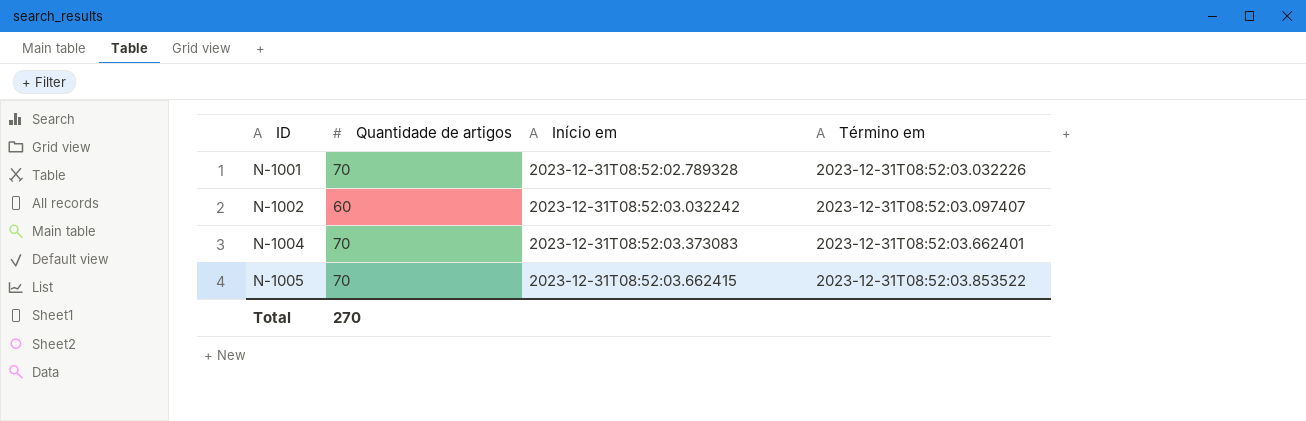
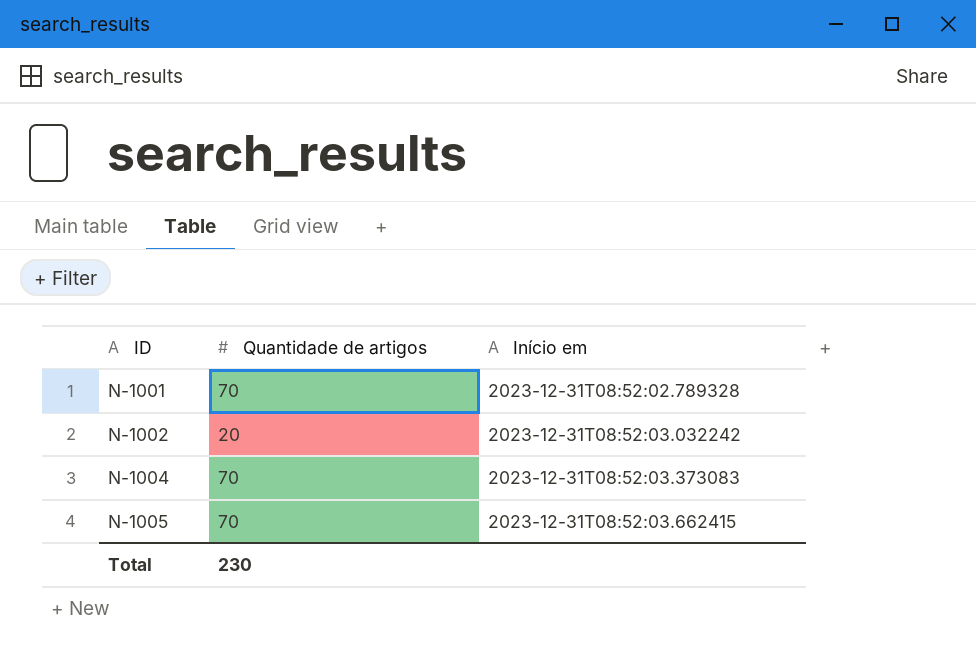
column Término em | position: 4 -> none
N-1002 | Quantidade de artigos: 60 -> 20
Total | Quantidade de artigos: 270 -> 230

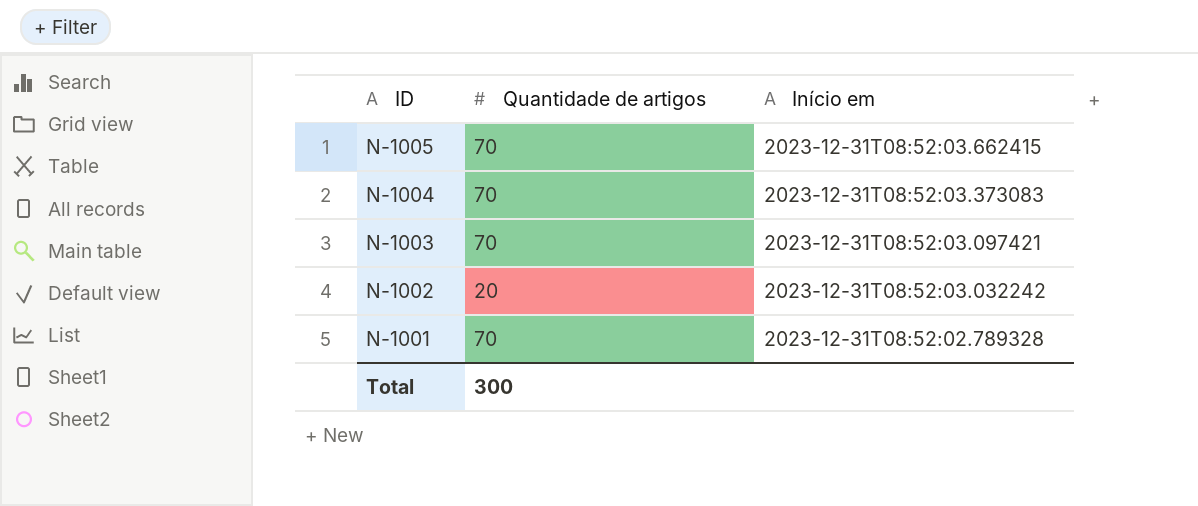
row order: ID ascending -> ID descending
row N-1003: none -> 70 | 2023-12-31T08:52:03.097421
Total | Quantidade de artigos: 230 -> 300

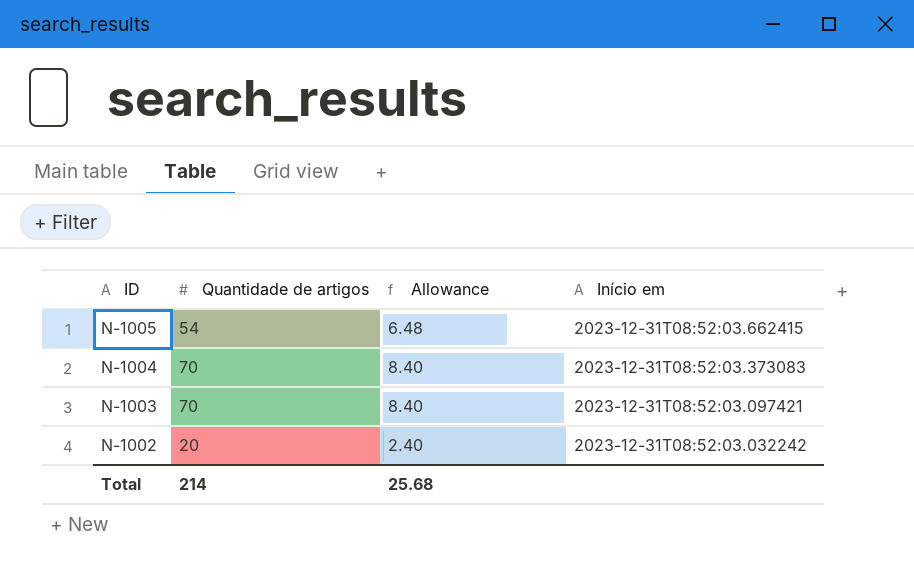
column Allowance | formula: none -> [Quantidade de artigos] * 0.12
row N-1001: 70 | 2023-12-31T08:52:02.789328 -> none
N-1005 | Quantidade de artigos: 70 -> 54
Total | Quantidade de artigos: 300 -> 214

